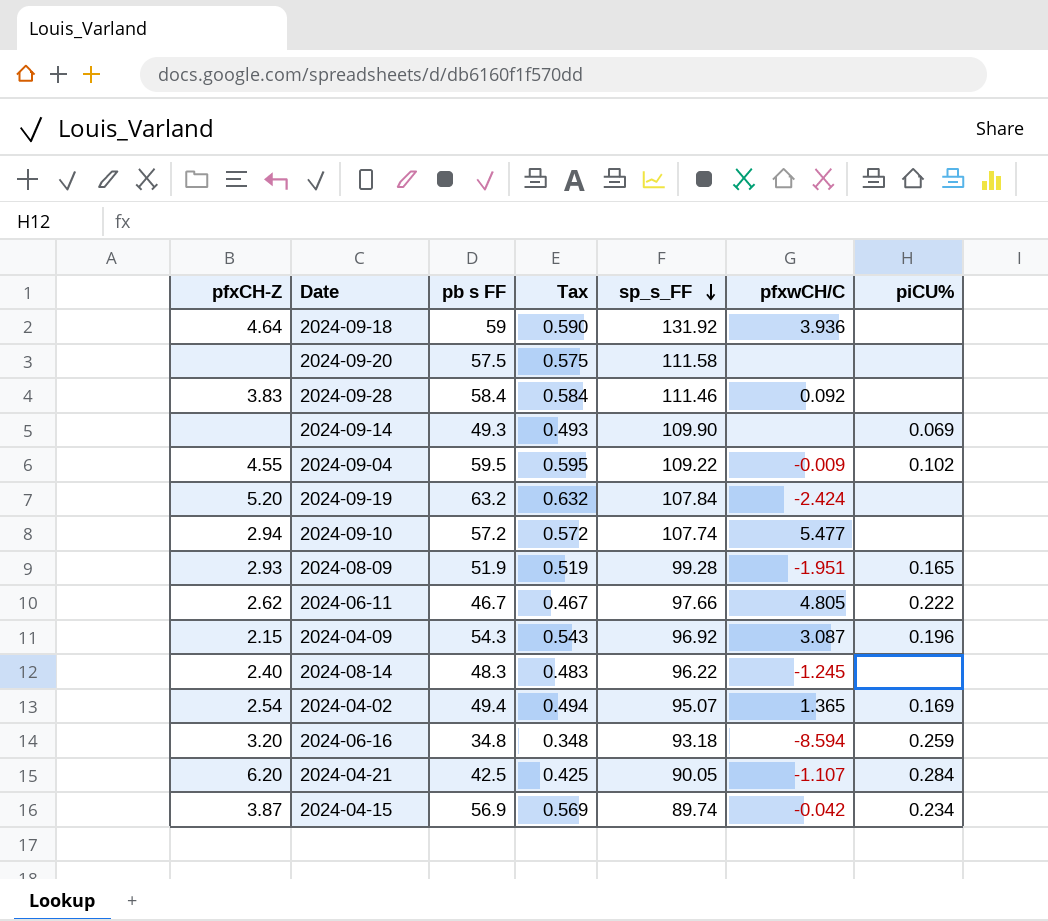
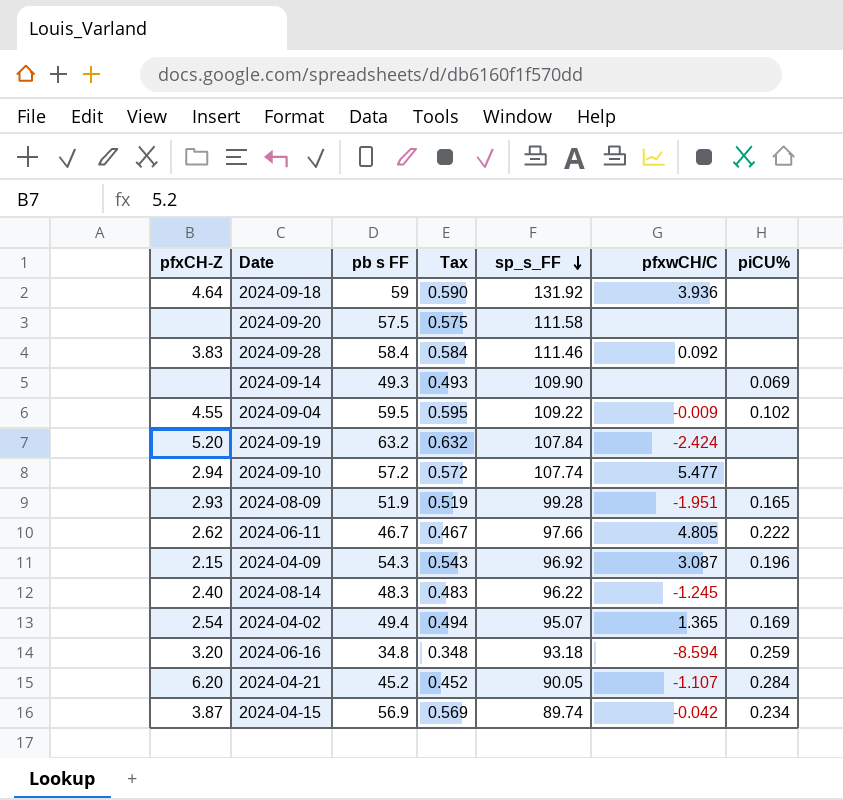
2024-04-21 | pb s FF: 42.5 -> 45.2
2024-04-21 | Tax: 0.425 -> 0.452

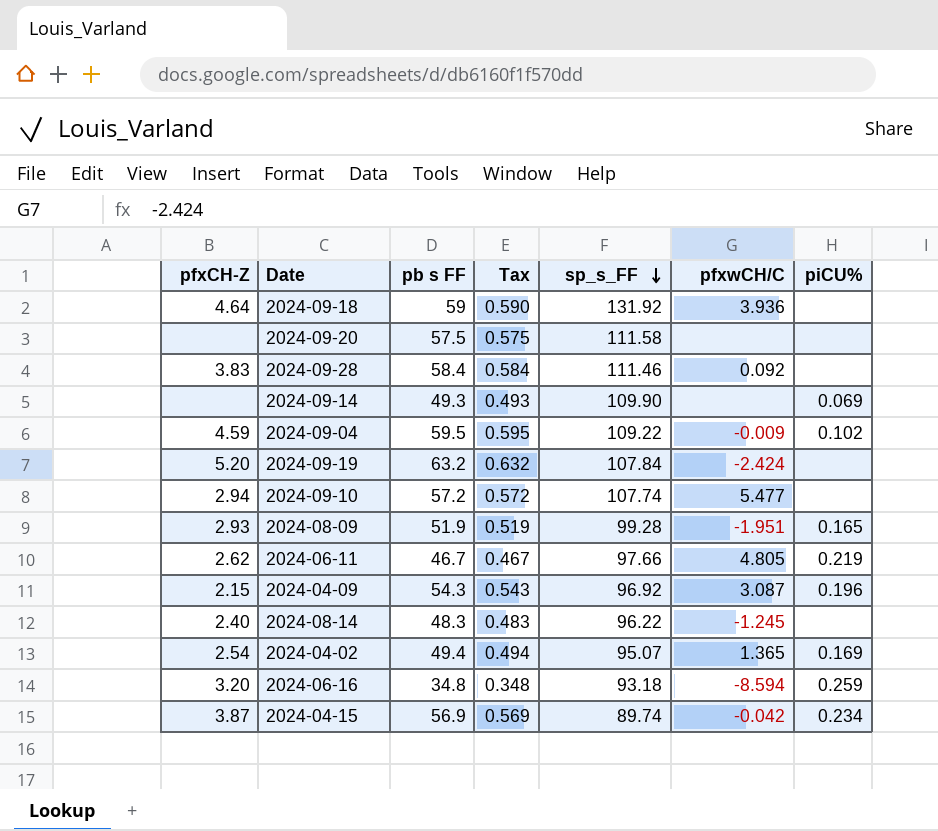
row 2024-04-21: 6.20 | 45.2 | 0.452 | 90.05 | -1.107 | 0.284 -> none
2024-09-04 | pfxCH-Z: 4.55 -> 4.59
2024-06-11 | piCU%: 0.222 -> 0.219

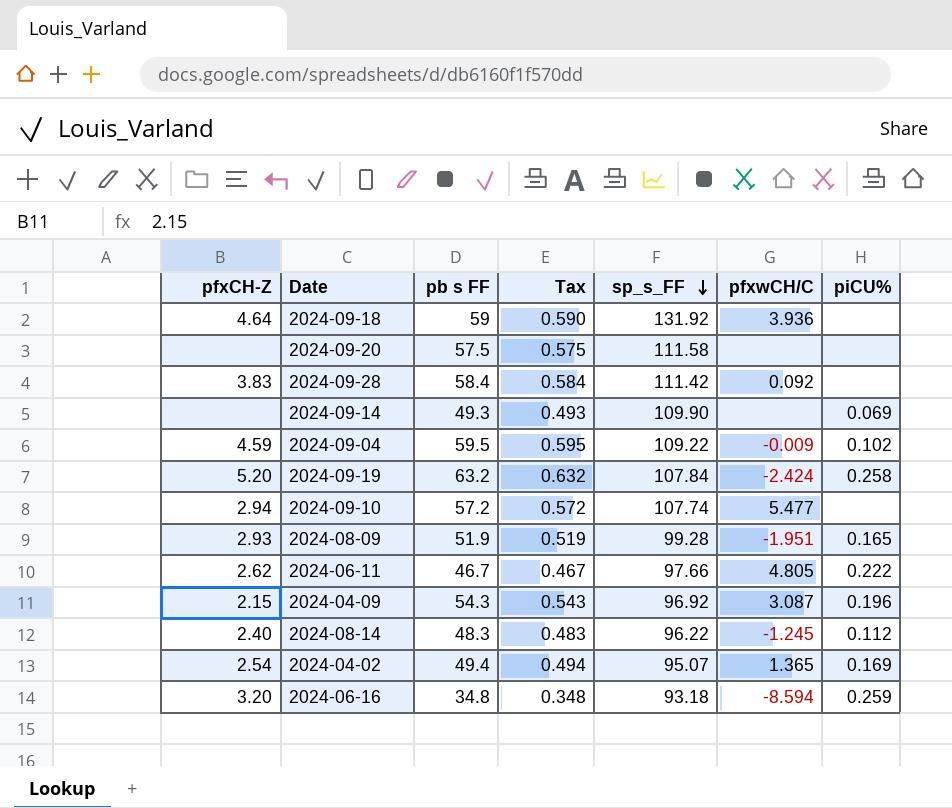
row 2024-04-15: 3.87 | 56.9 | 0.569 | 89.74 | -0.042 | 0.234 -> none
2024-09-28 | sp_s_FF: 111.46 -> 111.42
2024-09-19 | piCU%: none -> 0.258
2024-06-11 | piCU%: 0.219 -> 0.222
2024-08-14 | piCU%: none -> 0.112

